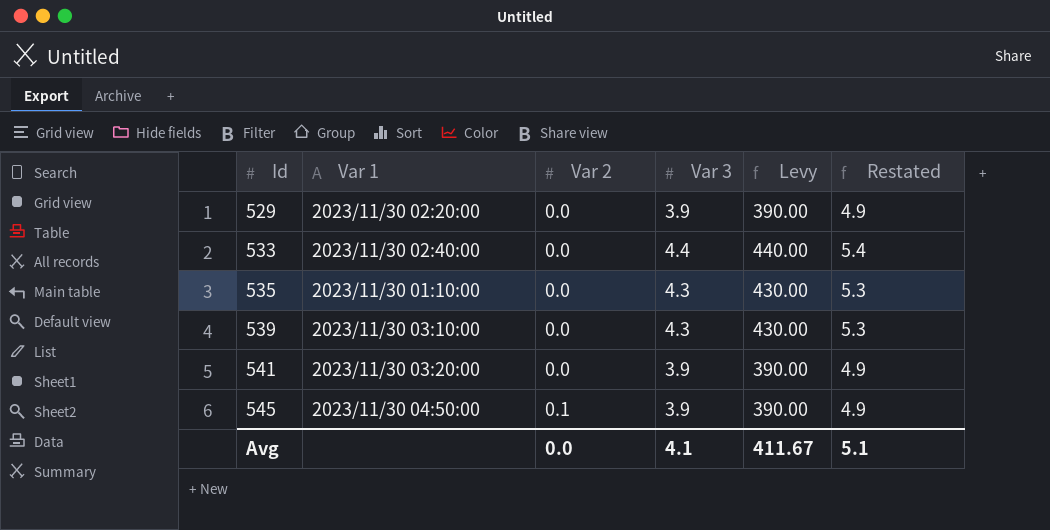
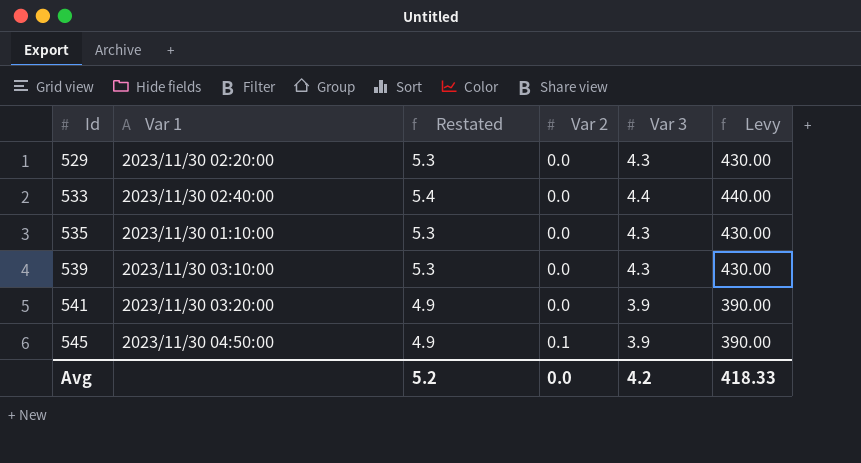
column Restated | position: 6 -> 3
529 | Restated: 4.9 -> 5.3
529 | Var 3: 3.9 -> 4.3
529 | Levy: 390.00 -> 430.00
Avg | Restated: 5.1 -> 5.2
Avg | Var 3: 4.1 -> 4.2
Avg | Levy: 411.67 -> 418.33

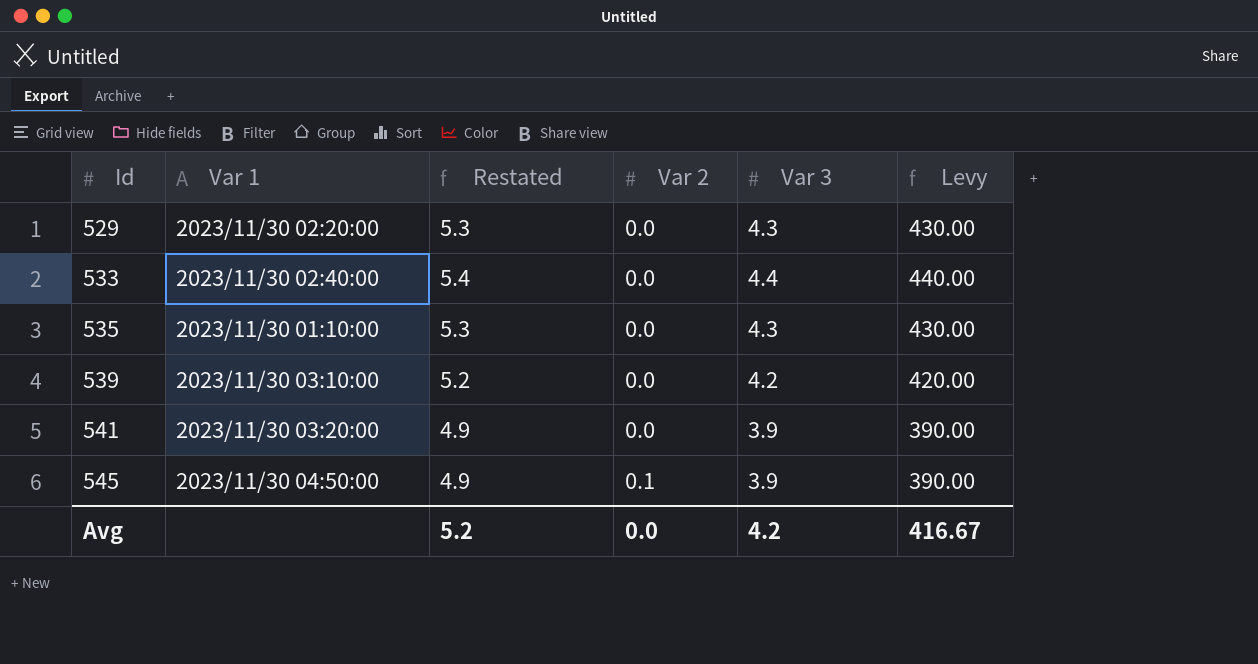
539 | Restated: 5.3 -> 5.2
539 | Var 3: 4.3 -> 4.2
539 | Levy: 430.00 -> 420.00
Avg | Levy: 418.33 -> 416.67

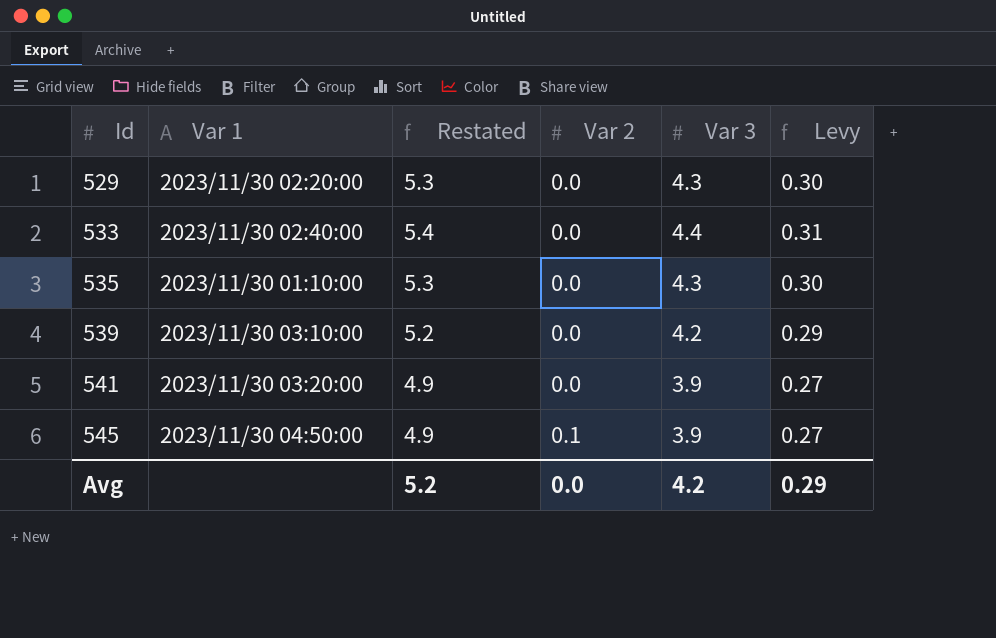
column Levy | formula: [Var 3] * 100 -> [Var 3] * 0.07
Avg | Levy: 416.67 -> 0.29

